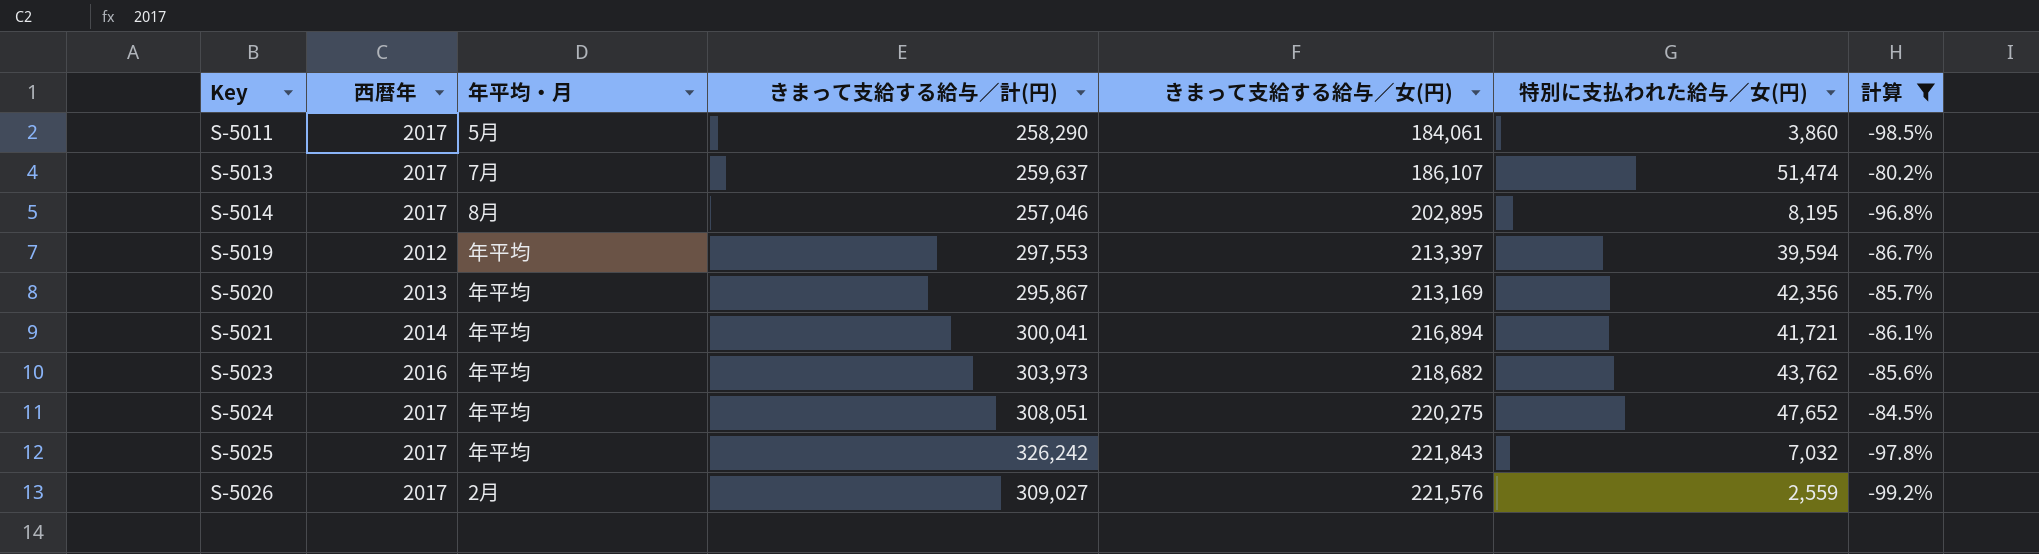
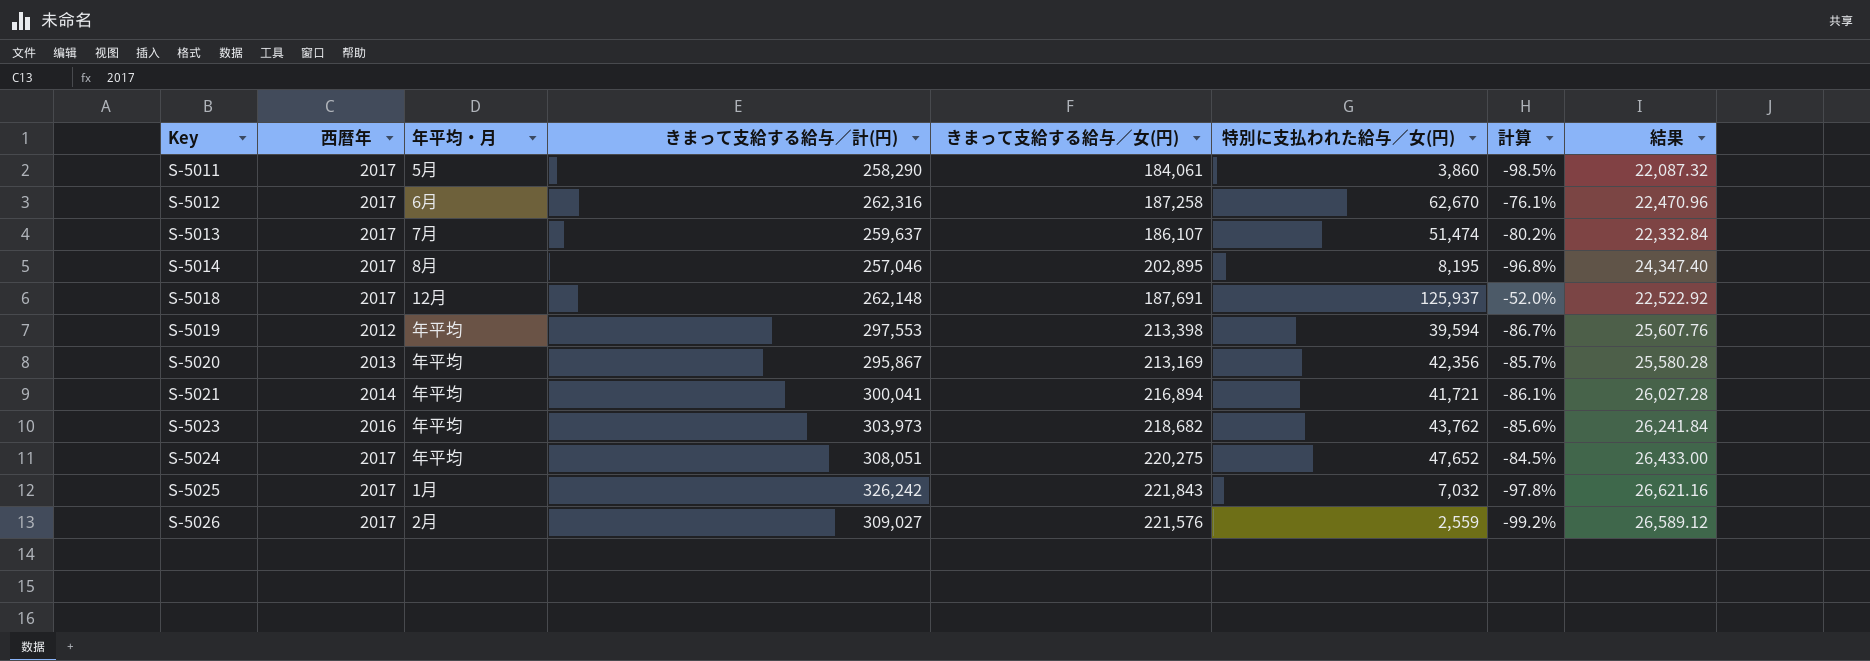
filter: 計算 <= -80.2% -> none
column 結果 | formula: none -> [きまって支給する給与／女(円)] * 0.12
S-5019 | きまって支給する給与／女(円): 213,397 -> 213,398
S-5025 | 年平均・月: 年平均 -> 1月

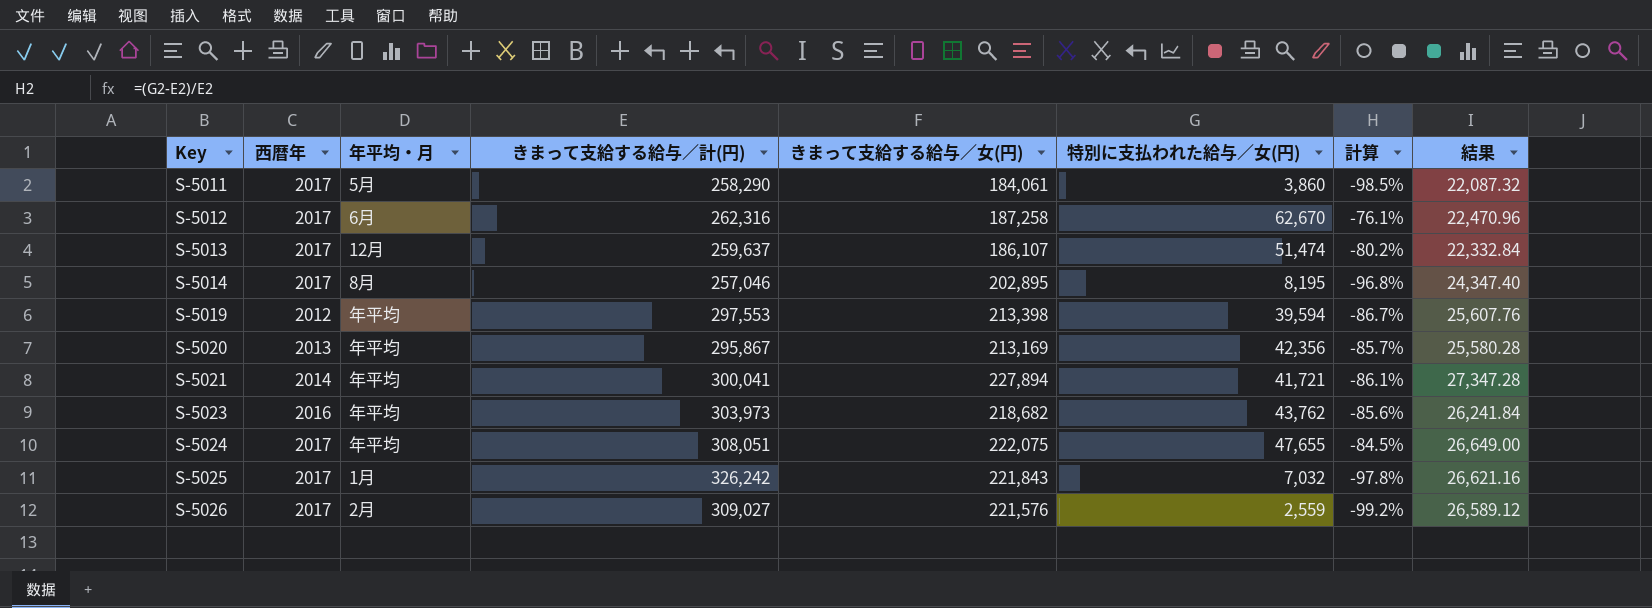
row S-5018: 2017 | 12月 | 262,148 | 187,691 | 125,937 | -52.0% | 22,522.92 -> none
S-5013 | 年平均・月: 7月 -> 12月
S-5021 | きまって支給する給与／女(円): 216,894 -> 227,894
S-5021 | 結果: 26,027.28 -> 27,347.28
S-5024 | きまって支給する給与／女(円): 220,275 -> 222,075
S-5024 | 特別に支払われた給与／女(円): 47,652 -> 47,655
S-5024 | 結果: 26,433.00 -> 26,649.00

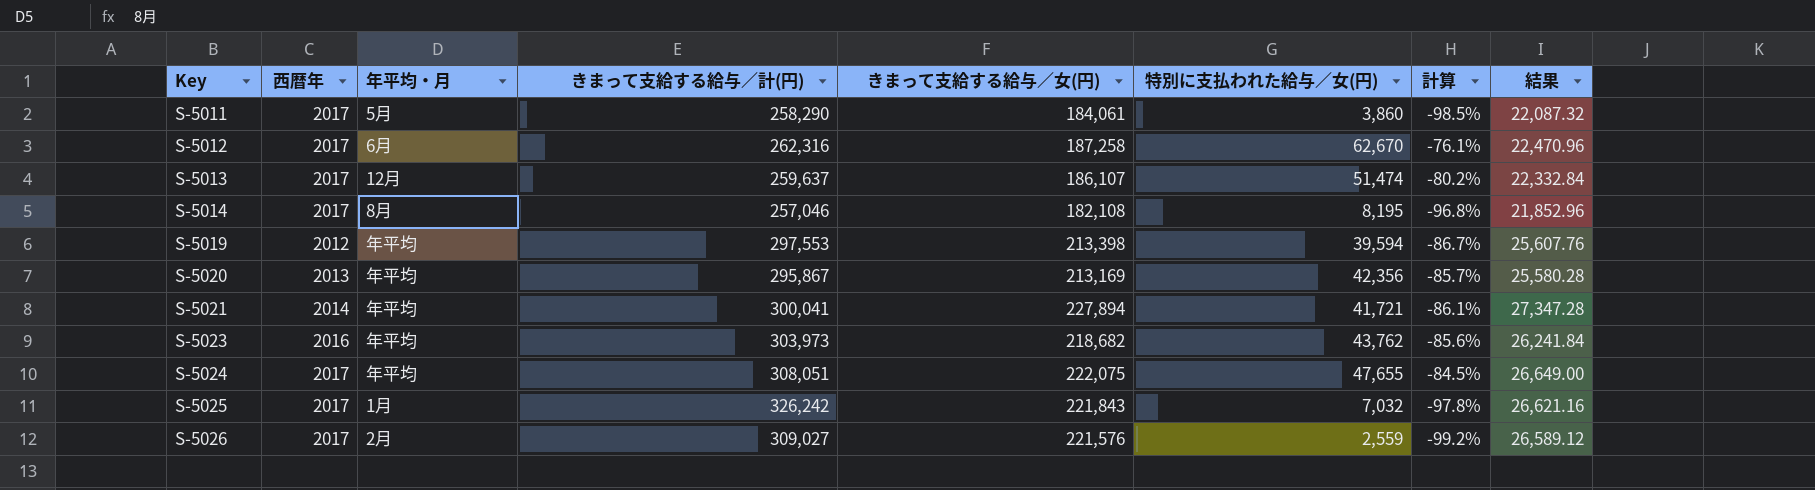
S-5014 | きまって支給する給与／女(円): 202,895 -> 182,108
S-5014 | 結果: 24,347.40 -> 21,852.96

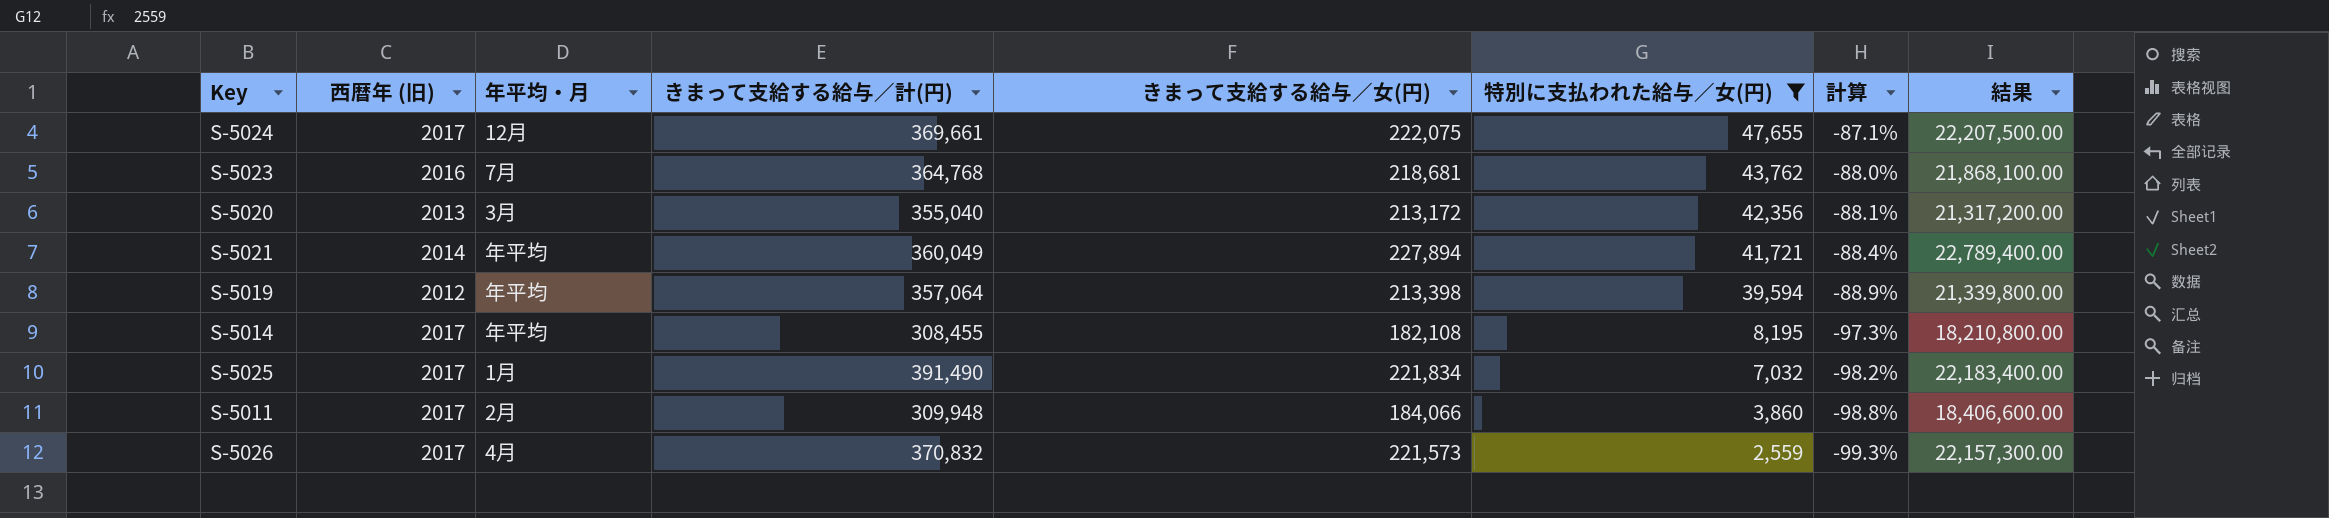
filter: none -> 特別に支払われた給与／女(円) <= 47,655
row order: Key ascending -> 特別に支払われた給与／女(円) descending
column name: 西暦年 -> 西暦年 (旧)
column 結果 | formula: [きまって支給する給与／女(円)] * 0.12 -> [きまって支給する給与／女(円)] * 100
S-5024 | 年平均・月: 年平均 -> 12月
S-5024 | きまって支給する給与／計(円): 308,051 -> 369,661
S-5024 | 計算: -84.5% -> -87.1%
S-5023 | 年平均・月: 年平均 -> 7月
S-5023 | きまって支給する給与／計(円): 303,973 -> 364,768
S-5023 | きまって支給する給与／女(円): 218,682 -> 218,681
S-5023 | 計算: -85.6% -> -88.0%
S-5020 | 年平均・月: 年平均 -> 3月
S-5020 | きまって支給する給与／計(円): 295,867 -> 355,040
S-5020 | きまって支給する給与／女(円): 213,169 -> 213,172
S-5020 | 計算: -85.7% -> -88.1%
S-5021 | きまって支給する給与／計(円): 300,041 -> 360,049
S-5021 | 計算: -86.1% -> -88.4%
S-5019 | きまって支給する給与／計(円): 297,553 -> 357,064
S-5019 | 計算: -86.7% -> -88.9%
S-5014 | 年平均・月: 8月 -> 年平均
S-5014 | きまって支給する給与／計(円): 257,046 -> 308,455
S-5014 | 計算: -96.8% -> -97.3%
S-5025 | きまって支給する給与／計(円): 326,242 -> 391,490
S-5025 | きまって支給する給与／女(円): 221,843 -> 221,834
S-5025 | 計算: -97.8% -> -98.2%
S-5011 | 年平均・月: 5月 -> 2月
S-5011 | きまって支給する給与／計(円): 258,290 -> 309,948
S-5011 | きまって支給する給与／女(円): 184,061 -> 184,066
S-5011 | 計算: -98.5% -> -98.8%
S-5026 | 年平均・月: 2月 -> 4月
S-5026 | きまって支給する給与／計(円): 309,027 -> 370,832
S-5026 | きまって支給する給与／女(円): 221,576 -> 221,573
S-5026 | 計算: -99.2% -> -99.3%

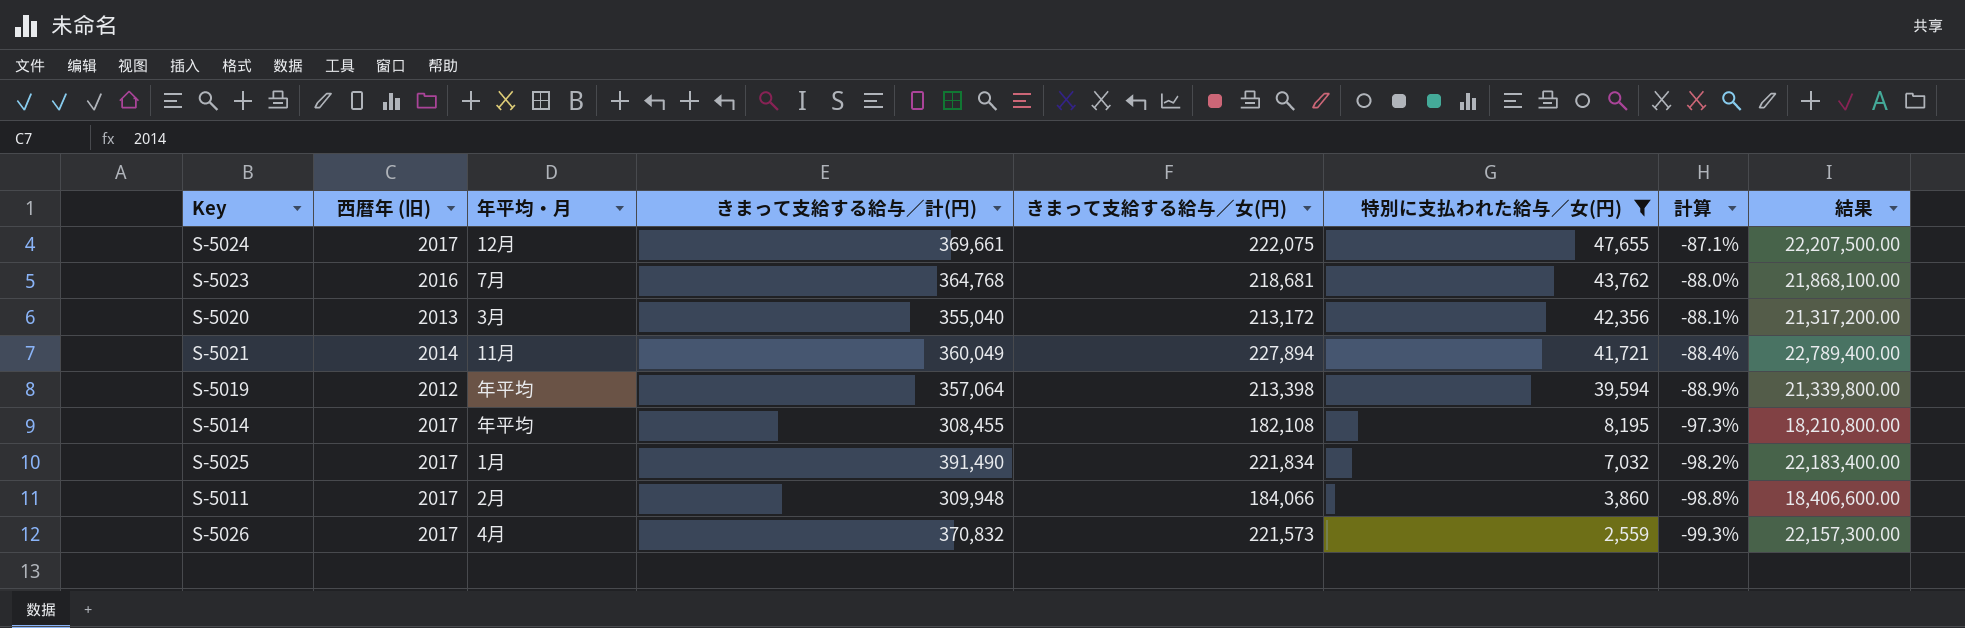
S-5021 | 年平均・月: 年平均 -> 11月

